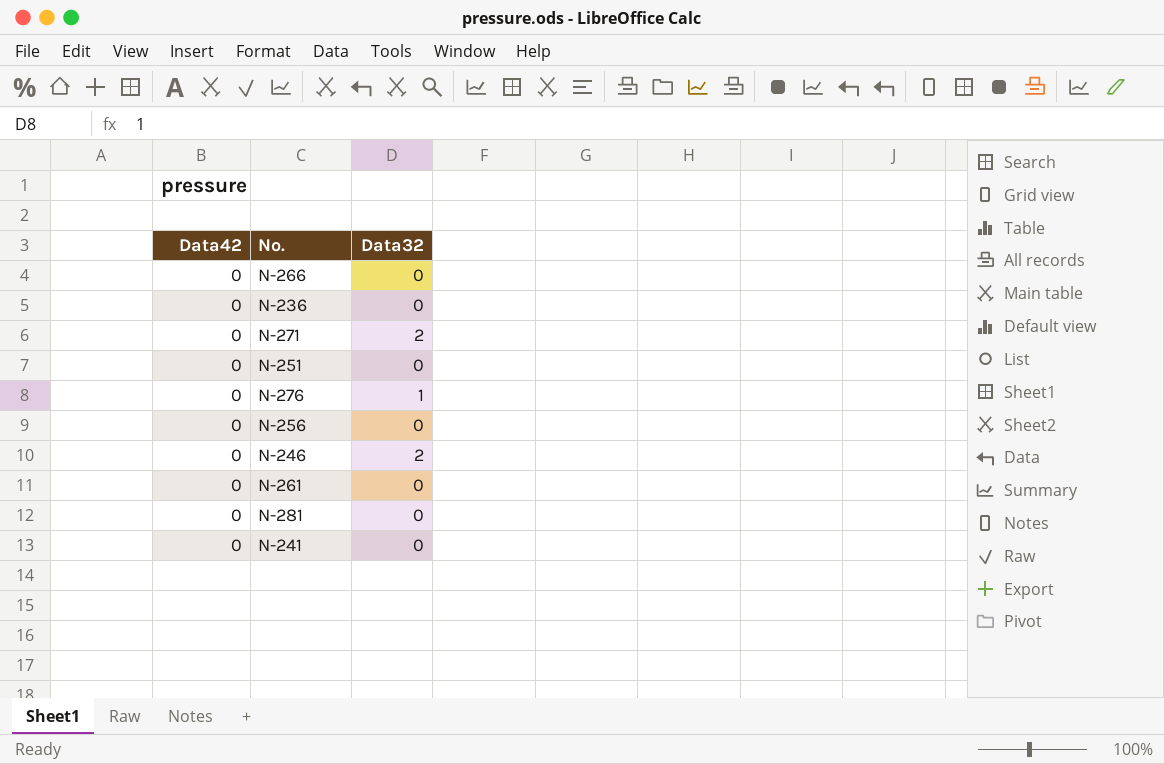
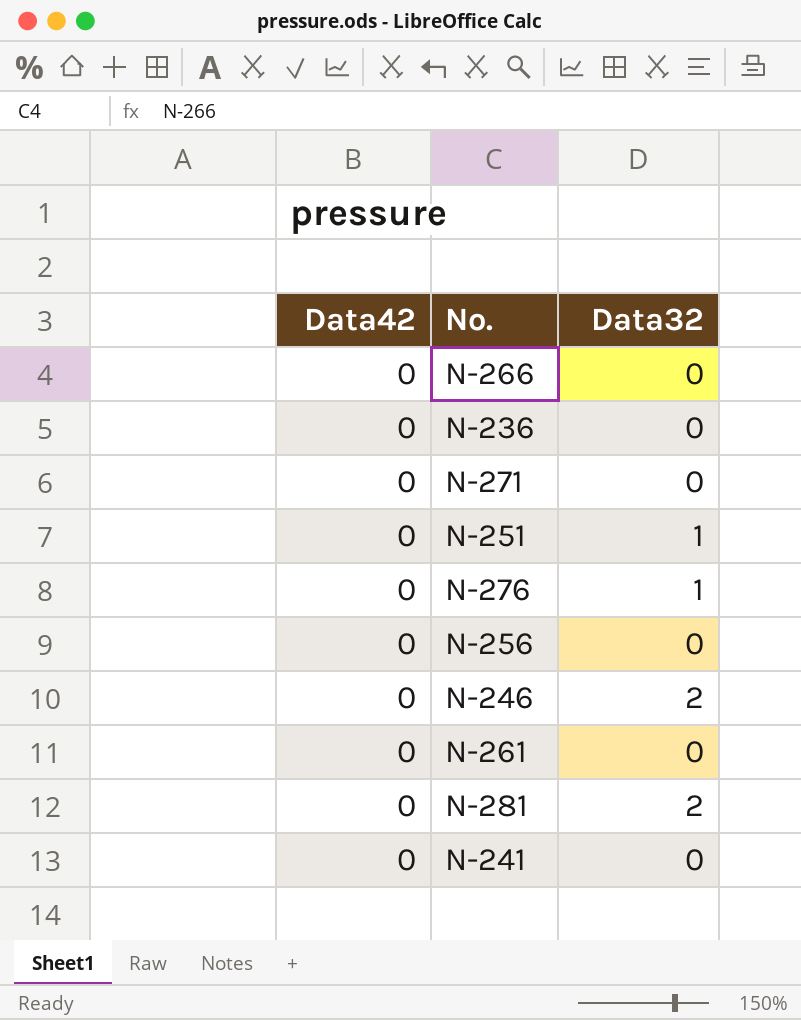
N-271 | Data32: 2 -> 0
N-251 | Data32: 0 -> 1
N-281 | Data32: 0 -> 2

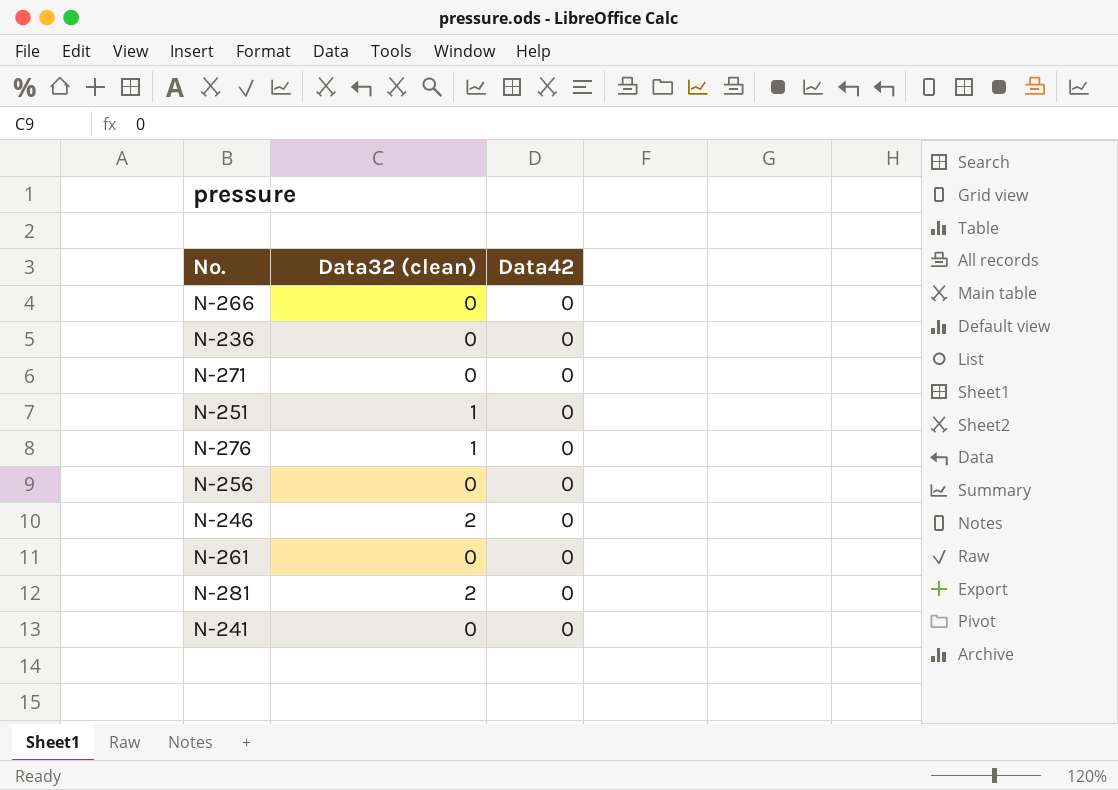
column name: Data32 -> Data32 (clean)
column Data42 | position: 1 -> 3

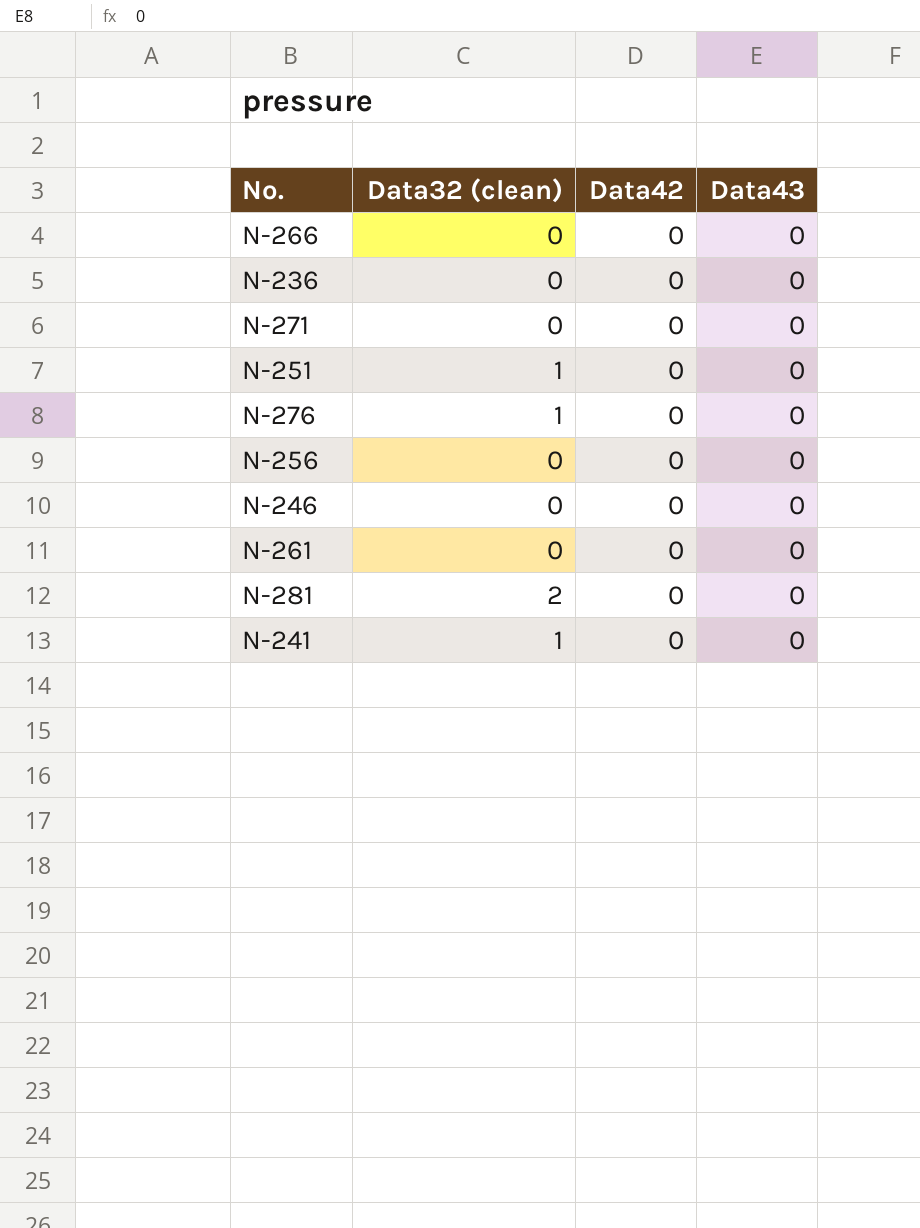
column Data43 | position: none -> 4
N-246 | Data32 (clean): 2 -> 0
N-241 | Data32 (clean): 0 -> 1

